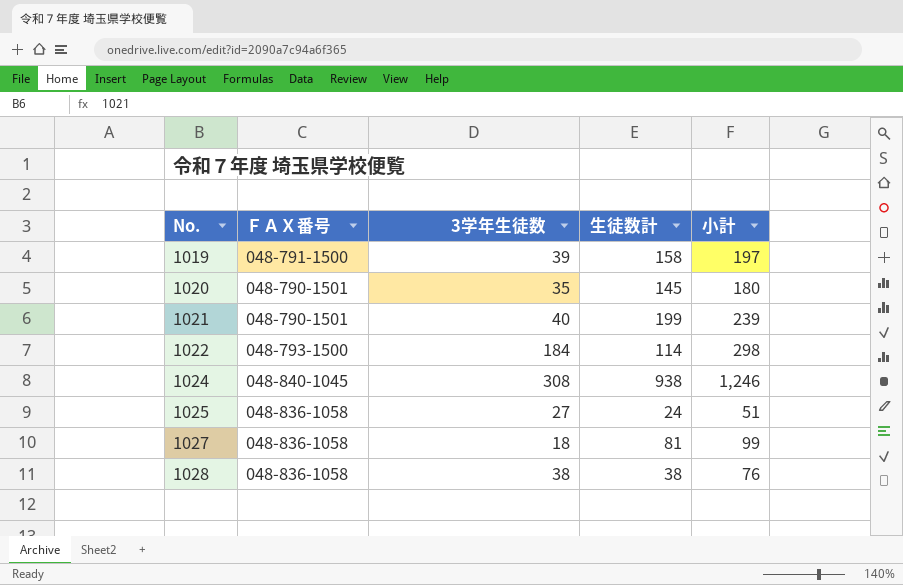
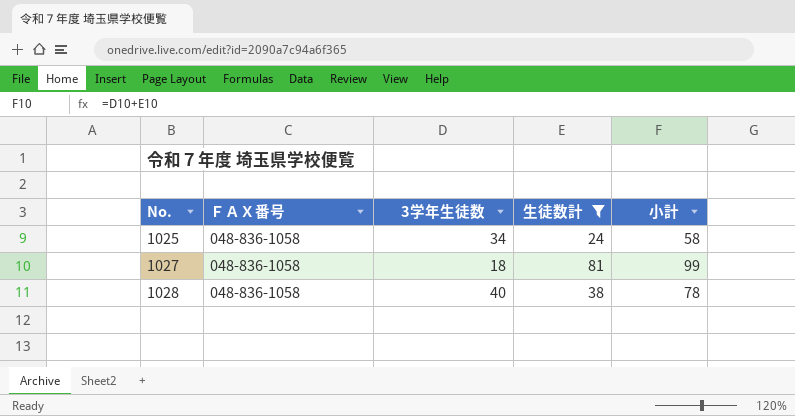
filter: none -> 生徒数計 <= 81
1025 | 3学年生徒数: 27 -> 34
1025 | 小計: 51 -> 58
1028 | 3学年生徒数: 38 -> 40
1028 | 小計: 76 -> 78

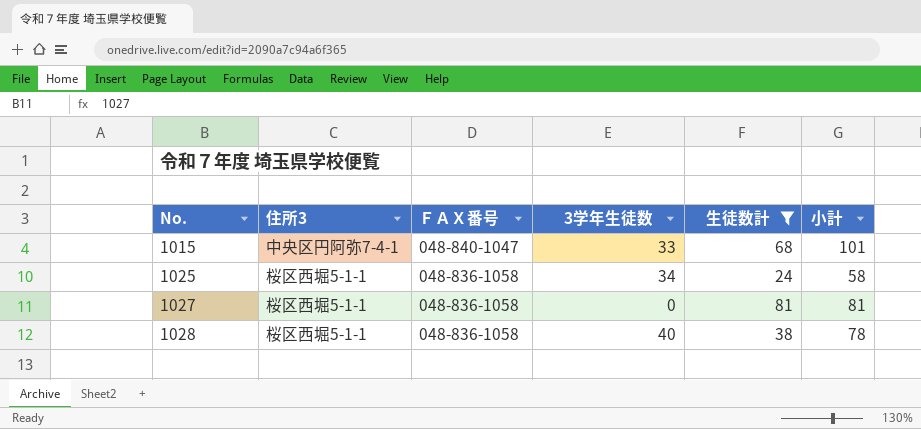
column 住所3 | position: none -> 2
row 1015: none -> 中央区円阿弥7-4-1 | 048-840-1047 | 33 | 68 | 101
1027 | 3学年生徒数: 18 -> 0
1027 | 小計: 99 -> 81

